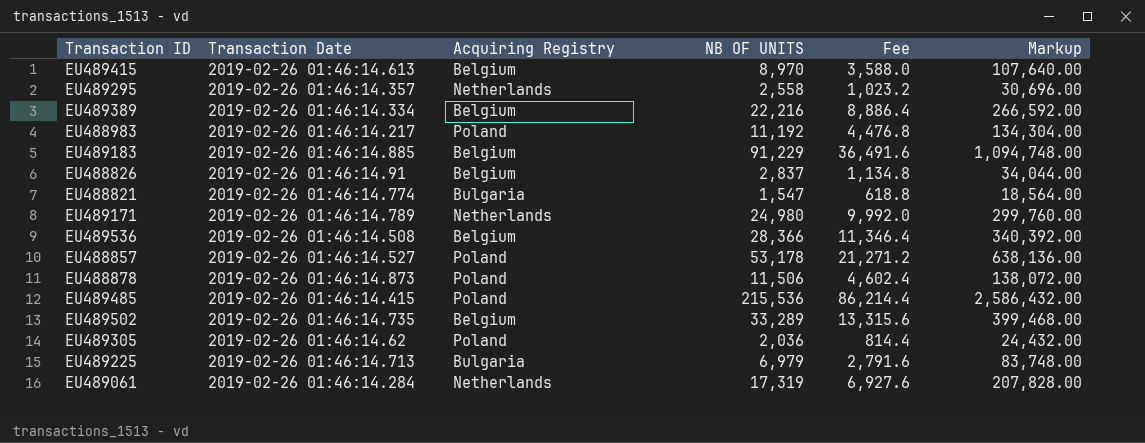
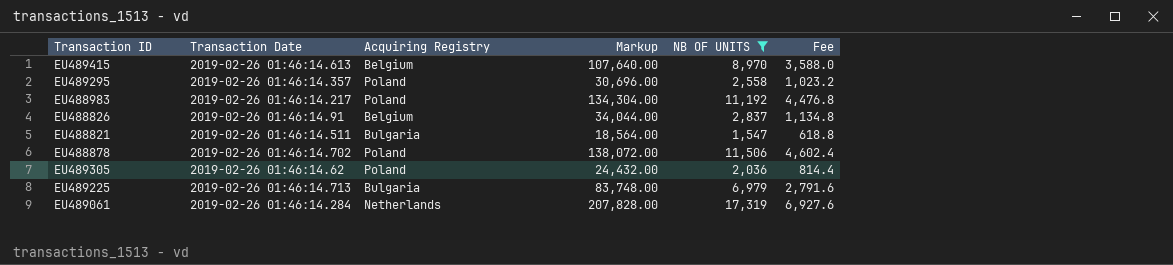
filter: none -> NB OF UNITS <= 17,319
column Markup | position: 6 -> 4
EU489295 | Acquiring Registry: Netherlands -> Poland
EU488821 | Transaction Date: 2019-02-26 01:46:14.774 -> 2019-02-26 01:46:14.511
EU488878 | Transaction Date: 2019-02-26 01:46:14.873 -> 2019-02-26 01:46:14.702

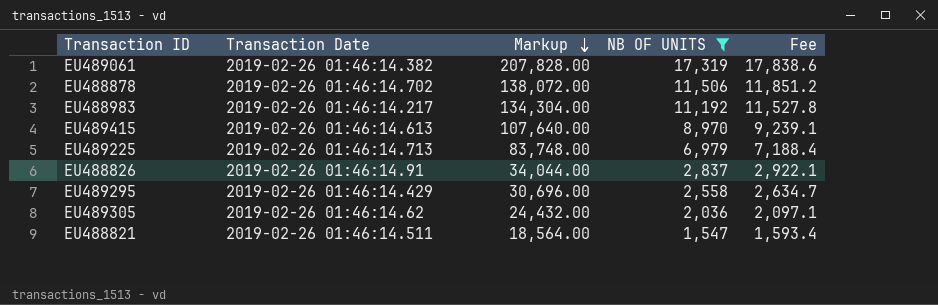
row order: none -> Markup descending
column Acquiring Registry | position: 3 -> none
column Fee | formula: [NB OF UNITS] * 0.4 -> [NB OF UNITS] * 1.03
EU489061 | Transaction Date: 2019-02-26 01:46:14.284 -> 2019-02-26 01:46:14.382
EU489295 | Transaction Date: 2019-02-26 01:46:14.357 -> 2019-02-26 01:46:14.429

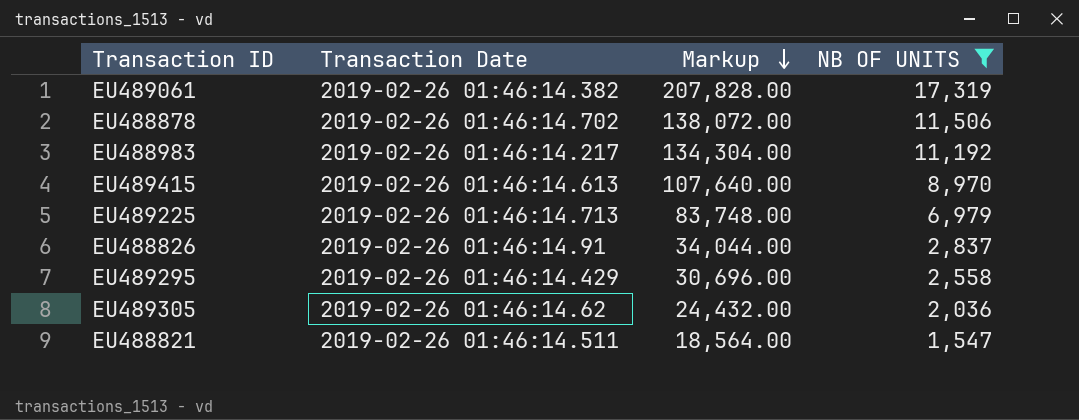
column Fee | formula: [NB OF UNITS] * 1.03 -> none

